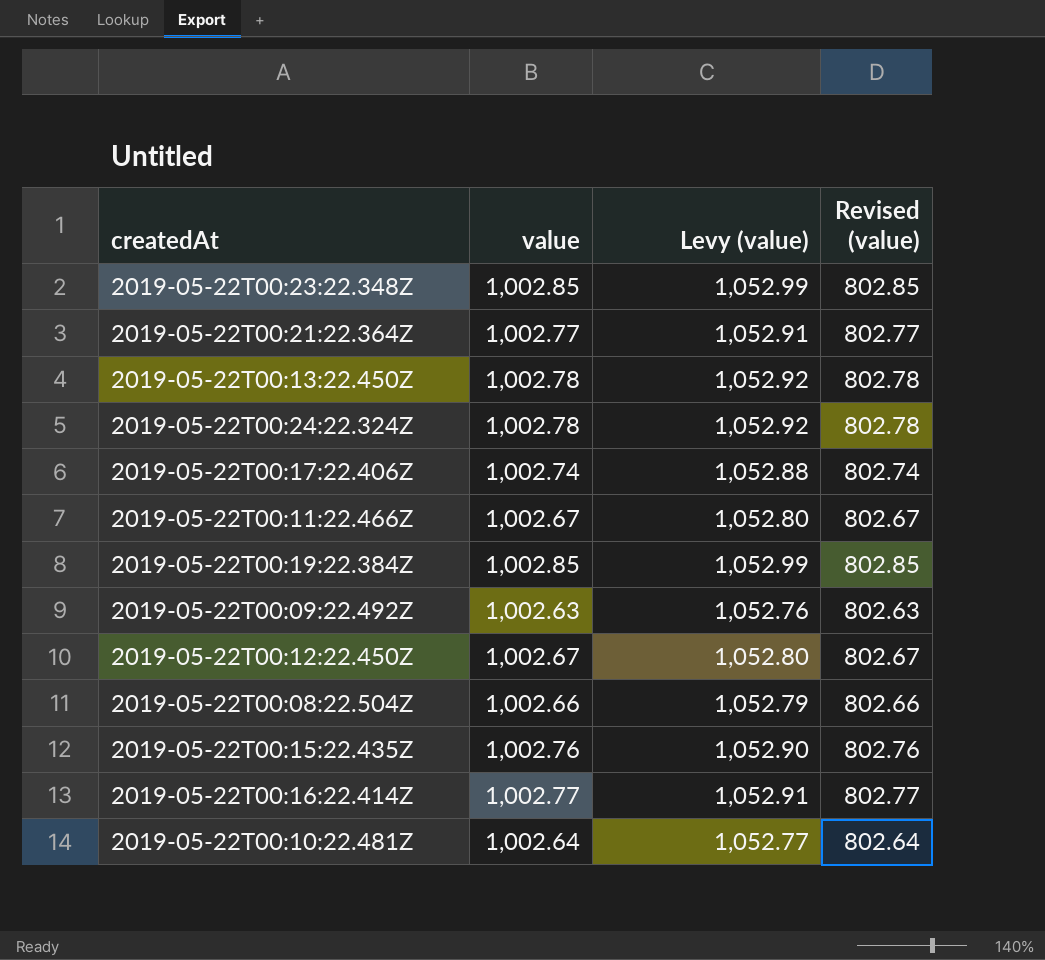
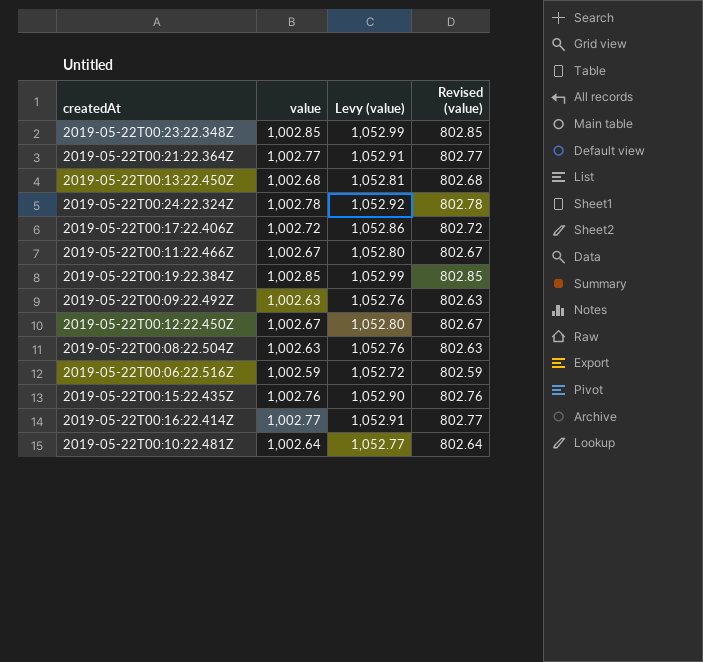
2019-05-22T00:13:22.450Z | value: 1,002.78 -> 1,002.68
2019-05-22T00:13:22.450Z | Levy (value): 1,052.92 -> 1,052.81
2019-05-22T00:13:22.450Z | Revised (value): 802.78 -> 802.68
2019-05-22T00:17:22.406Z | value: 1,002.74 -> 1,002.72
2019-05-22T00:17:22.406Z | Levy (value): 1,052.88 -> 1,052.86
2019-05-22T00:17:22.406Z | Revised (value): 802.74 -> 802.72
2019-05-22T00:08:22.504Z | value: 1,002.66 -> 1,002.63
2019-05-22T00:08:22.504Z | Levy (value): 1,052.79 -> 1,052.76
2019-05-22T00:08:22.504Z | Revised (value): 802.66 -> 802.63
row 2019-05-22T00:06:22.516Z: none -> 1,002.59 | 1,052.72 | 802.59

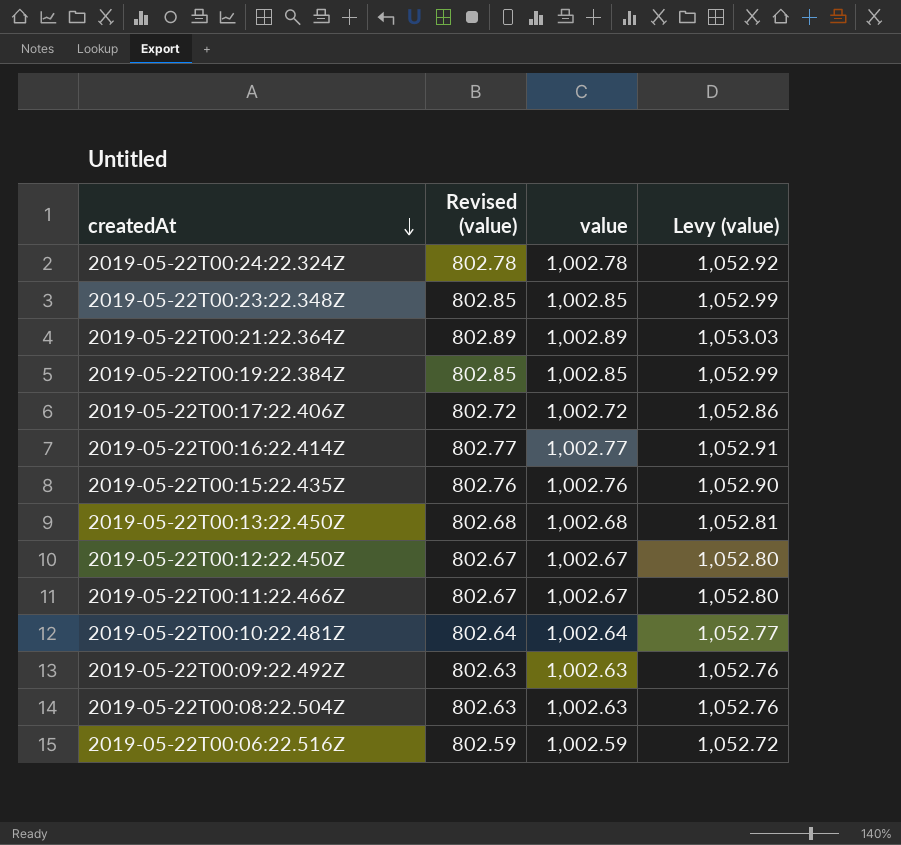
row order: none -> createdAt descending
column Revised (value) | position: 4 -> 2
2019-05-22T00:21:22.364Z | Revised (value): 802.77 -> 802.89
2019-05-22T00:21:22.364Z | value: 1,002.77 -> 1,002.89
2019-05-22T00:21:22.364Z | Levy (value): 1,052.91 -> 1,053.03

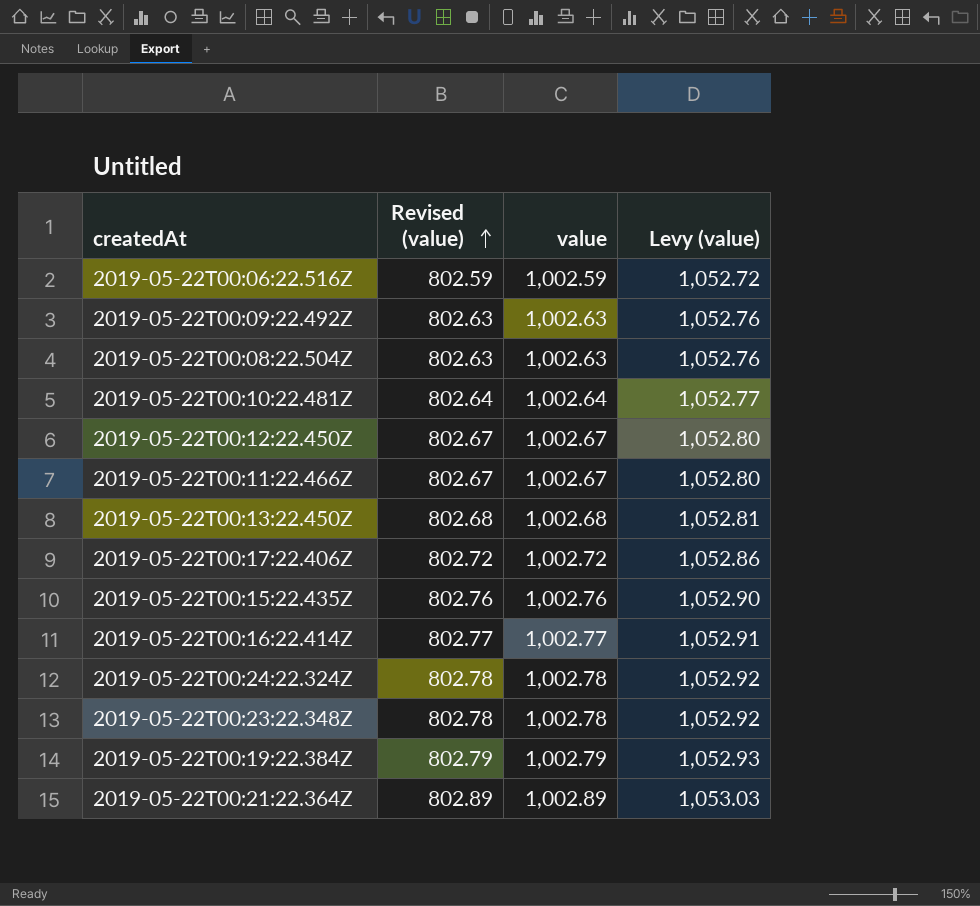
row order: createdAt descending -> Revised (value) ascending
2019-05-22T00:23:22.348Z | Revised (value): 802.85 -> 802.78
2019-05-22T00:23:22.348Z | value: 1,002.85 -> 1,002.78
2019-05-22T00:23:22.348Z | Levy (value): 1,052.99 -> 1,052.92
2019-05-22T00:19:22.384Z | Revised (value): 802.85 -> 802.79
2019-05-22T00:19:22.384Z | value: 1,002.85 -> 1,002.79
2019-05-22T00:19:22.384Z | Levy (value): 1,052.99 -> 1,052.93

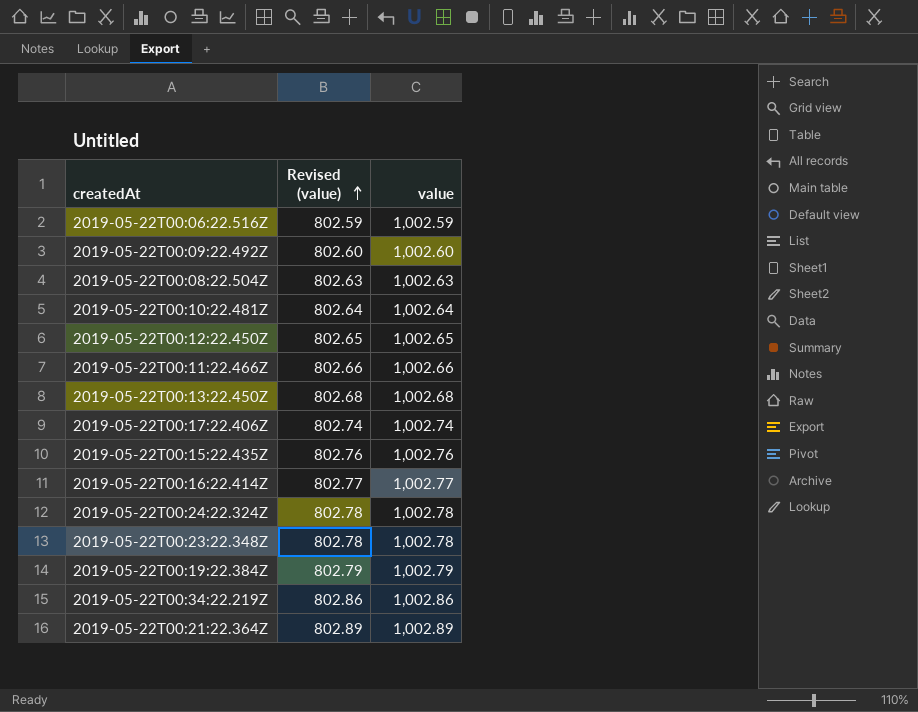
column Levy (value) | formula: [value] * 1.05 -> none
2019-05-22T00:09:22.492Z | Revised (value): 802.63 -> 802.60
2019-05-22T00:09:22.492Z | value: 1,002.63 -> 1,002.60
2019-05-22T00:12:22.450Z | Revised (value): 802.67 -> 802.65
2019-05-22T00:12:22.450Z | value: 1,002.67 -> 1,002.65
2019-05-22T00:11:22.466Z | Revised (value): 802.67 -> 802.66
2019-05-22T00:11:22.466Z | value: 1,002.67 -> 1,002.66
2019-05-22T00:17:22.406Z | Revised (value): 802.72 -> 802.74
2019-05-22T00:17:22.406Z | value: 1,002.72 -> 1,002.74
row 2019-05-22T00:34:22.219Z: none -> 802.86 | 1,002.86

